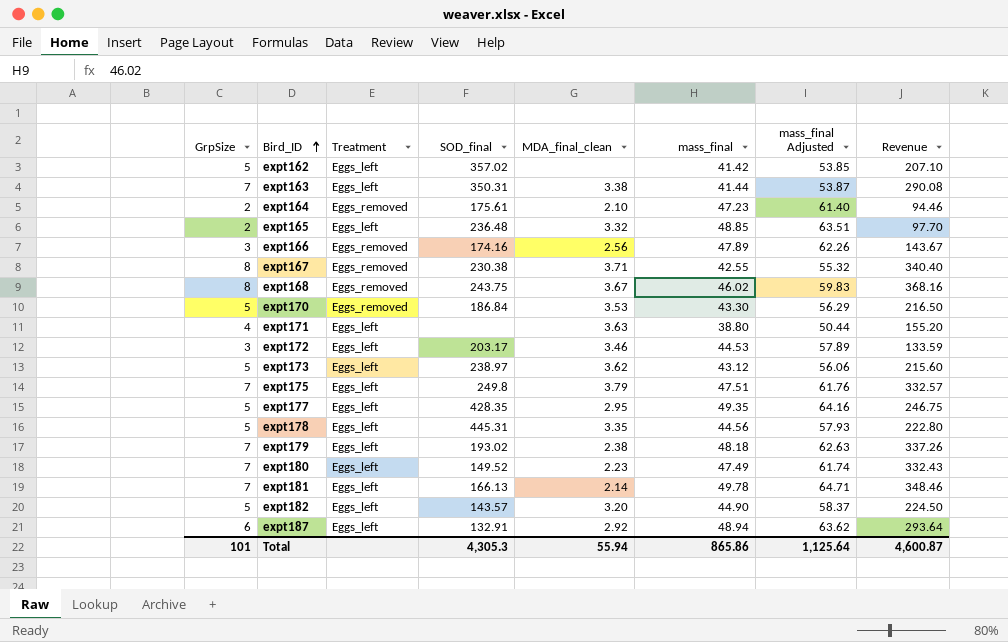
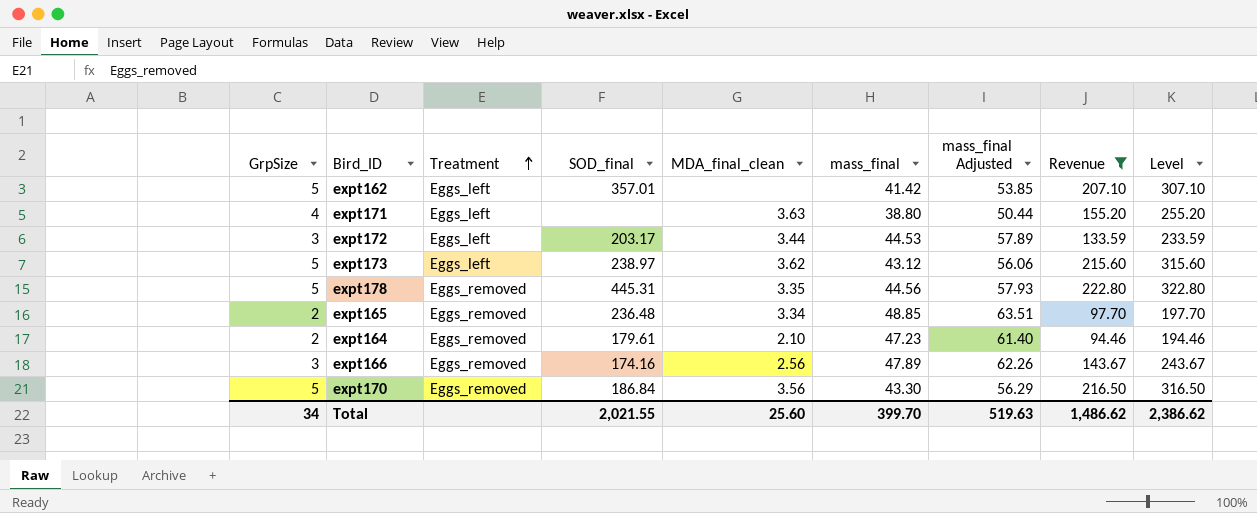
filter: none -> Revenue <= 222.80
row order: Bird_ID ascending -> Treatment ascending
column Level | formula: none -> [Revenue] + 100
expt162 | SOD_final: 357.02 -> 357.01
expt172 | MDA_final_clean: 3.46 -> 3.44
expt178 | Treatment: Eggs_left -> Eggs_removed
expt165 | Treatment: Eggs_left -> Eggs_removed
expt165 | MDA_final_clean: 3.32 -> 3.34
expt164 | SOD_final: 175.61 -> 179.61
expt170 | MDA_final_clean: 3.53 -> 3.56
Total | GrpSize: 101 -> 34
Total | SOD_final: 4,305.3 -> 2,021.55
Total | MDA_final_clean: 55.94 -> 25.60
Total | mass_final: 865.86 -> 399.70
Total | mass_final Adjusted: 1,125.64 -> 519.63
Total | Revenue: 4,600.87 -> 1,486.62

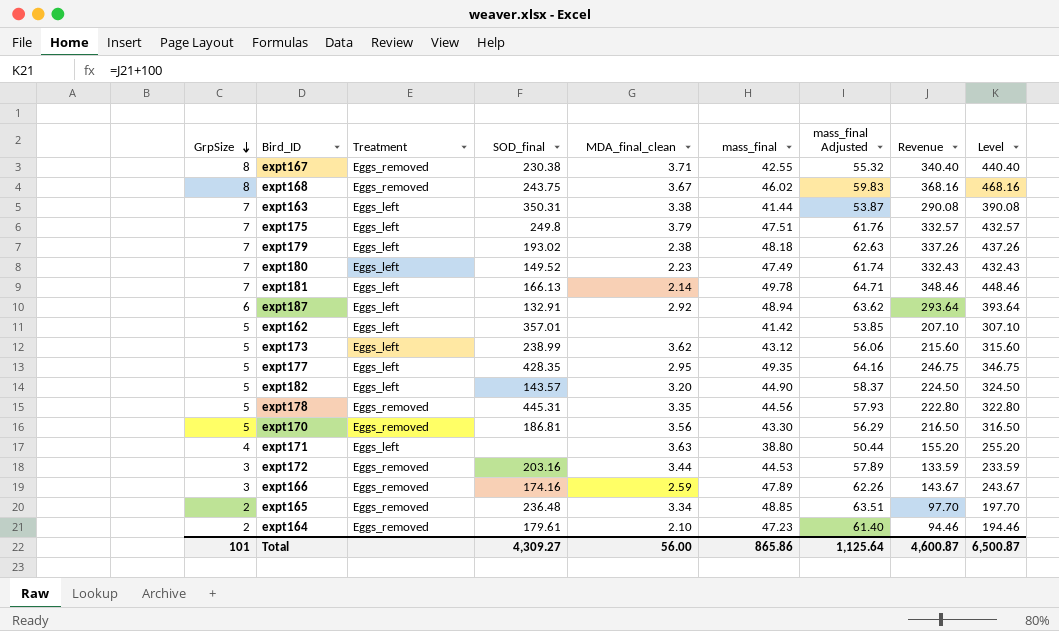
filter: Revenue <= 222.80 -> none
row order: Treatment ascending -> GrpSize descending
expt173 | SOD_final: 238.97 -> 238.99
expt170 | SOD_final: 186.84 -> 186.81
expt172 | Treatment: Eggs_left -> Eggs_removed
expt172 | SOD_final: 203.17 -> 203.16
expt166 | MDA_final_clean: 2.56 -> 2.59
Total | GrpSize: 34 -> 101
Total | SOD_final: 2,021.55 -> 4,309.27
Total | MDA_final_clean: 25.60 -> 56.00
Total | mass_final: 399.70 -> 865.86
Total | mass_final Adjusted: 519.63 -> 1,125.64
Total | Revenue: 1,486.62 -> 4,600.87
Total | Level: 2,386.62 -> 6,500.87

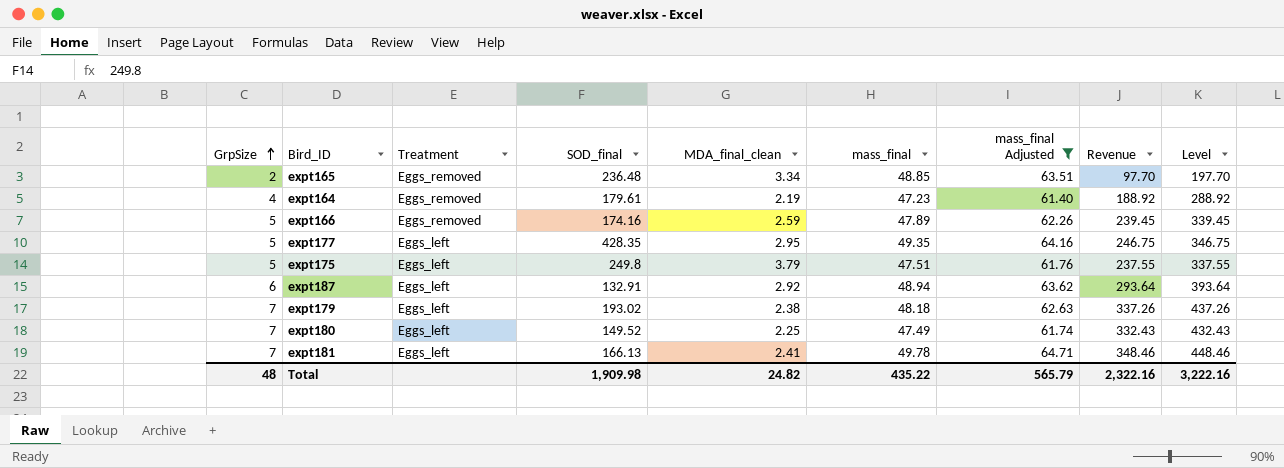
filter: none -> mass_final Adjusted >= 61.40
row order: GrpSize descending -> GrpSize ascending
expt164 | GrpSize: 2 -> 4
expt164 | MDA_final_clean: 2.10 -> 2.19
expt164 | Revenue: 94.46 -> 188.92
expt164 | Level: 194.46 -> 288.92
expt166 | GrpSize: 3 -> 5
expt166 | Revenue: 143.67 -> 239.45
expt166 | Level: 243.67 -> 339.45
expt175 | GrpSize: 7 -> 5
expt175 | Revenue: 332.57 -> 237.55
expt175 | Level: 432.57 -> 337.55
expt180 | MDA_final_clean: 2.23 -> 2.25
expt181 | MDA_final_clean: 2.14 -> 2.41
Total | GrpSize: 101 -> 48
Total | SOD_final: 4,309.27 -> 1,909.98
Total | MDA_final_clean: 56.00 -> 24.82
Total | mass_final: 865.86 -> 435.22
Total | mass_final Adjusted: 1,125.64 -> 565.79
Total | Revenue: 4,600.87 -> 2,322.16
Total | Level: 6,500.87 -> 3,222.16

